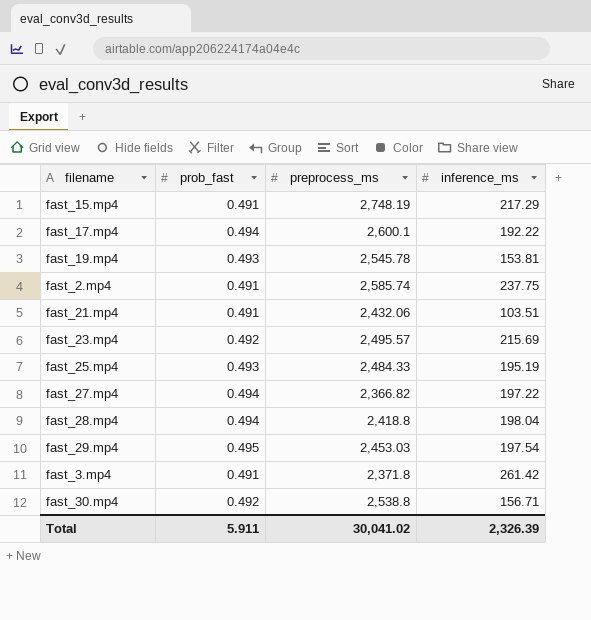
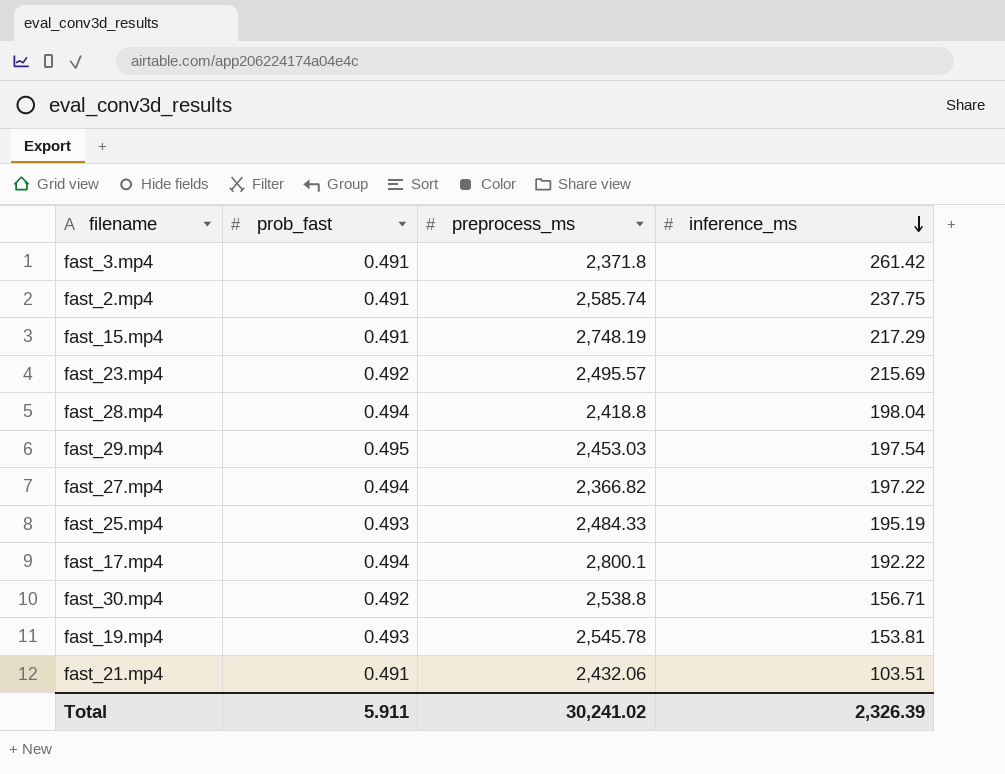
row order: none -> inference_ms descending
fast_17.mp4 | preprocess_ms: 2,600.1 -> 2,800.1
Total | preprocess_ms: 30,041.02 -> 30,241.02

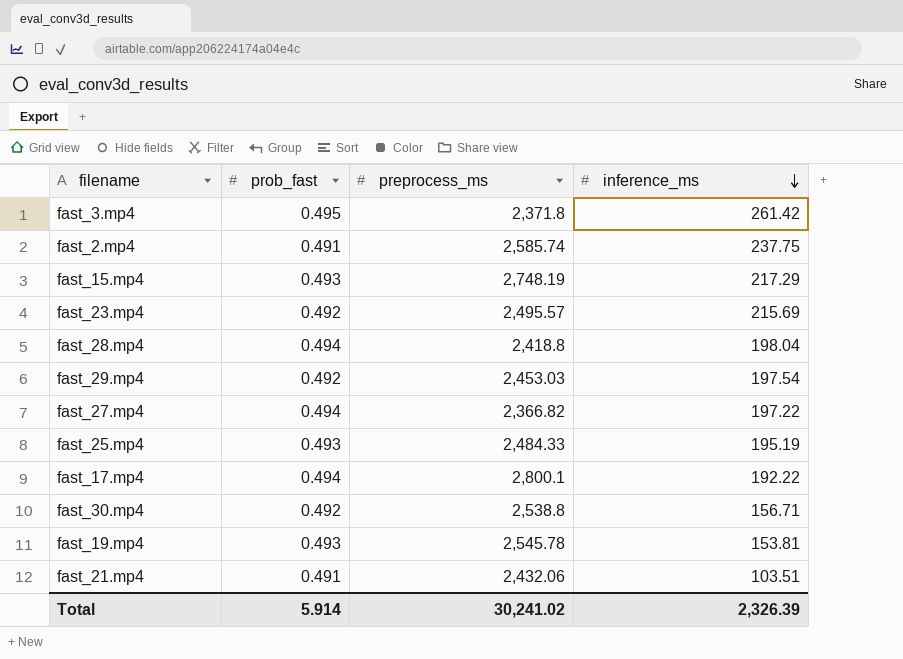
fast_3.mp4 | prob_fast: 0.491 -> 0.495
fast_15.mp4 | prob_fast: 0.491 -> 0.493
fast_29.mp4 | prob_fast: 0.495 -> 0.492
Total | prob_fast: 5.911 -> 5.914

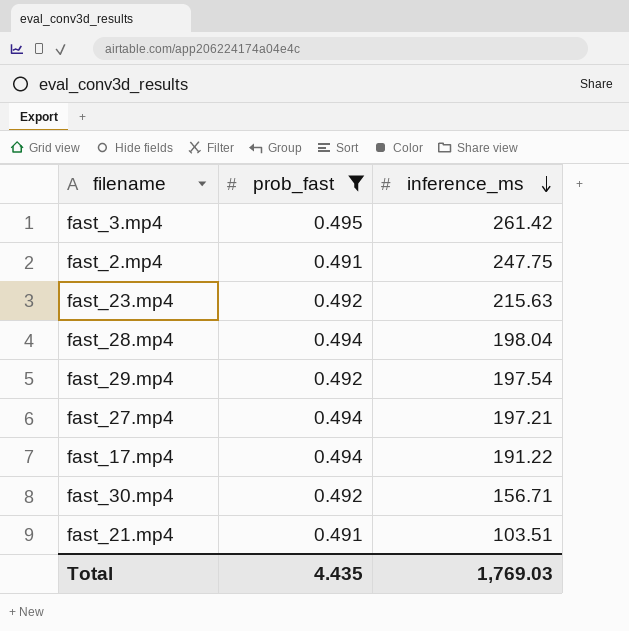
filter: none -> prob_fast != 0.493
column preprocess_ms | position: 3 -> none
fast_2.mp4 | inference_ms: 237.75 -> 247.75
fast_23.mp4 | inference_ms: 215.69 -> 215.63
fast_27.mp4 | inference_ms: 197.22 -> 197.21
fast_17.mp4 | inference_ms: 192.22 -> 191.22
Total | prob_fast: 5.914 -> 4.435
Total | inference_ms: 2,326.39 -> 1,769.03

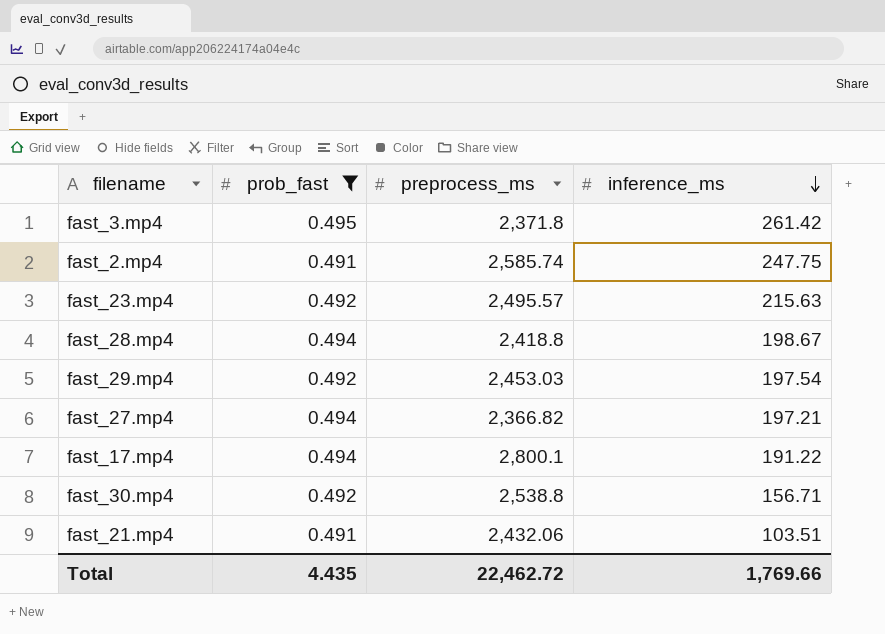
column preprocess_ms | position: none -> 3
fast_28.mp4 | inference_ms: 198.04 -> 198.67
Total | inference_ms: 1,769.03 -> 1,769.66

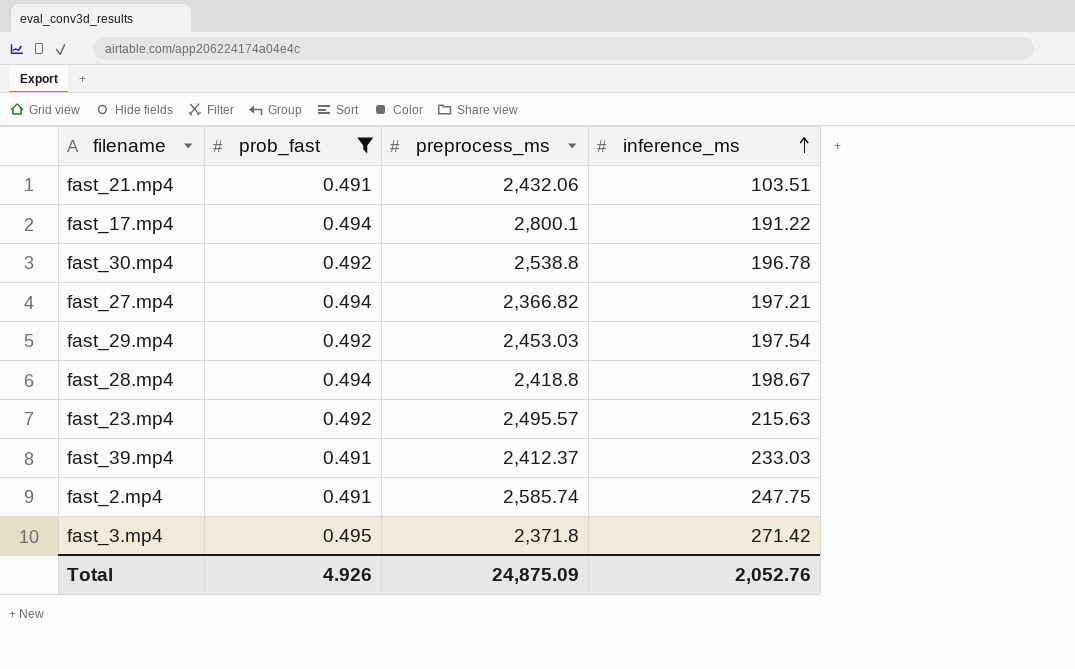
row order: inference_ms descending -> inference_ms ascending
fast_30.mp4 | inference_ms: 156.71 -> 196.78
row fast_39.mp4: none -> 0.491 | 2,412.37 | 233.03
fast_3.mp4 | inference_ms: 261.42 -> 271.42
Total | prob_fast: 4.435 -> 4.926
Total | preprocess_ms: 22,462.72 -> 24,875.09
Total | inference_ms: 1,769.66 -> 2,052.76

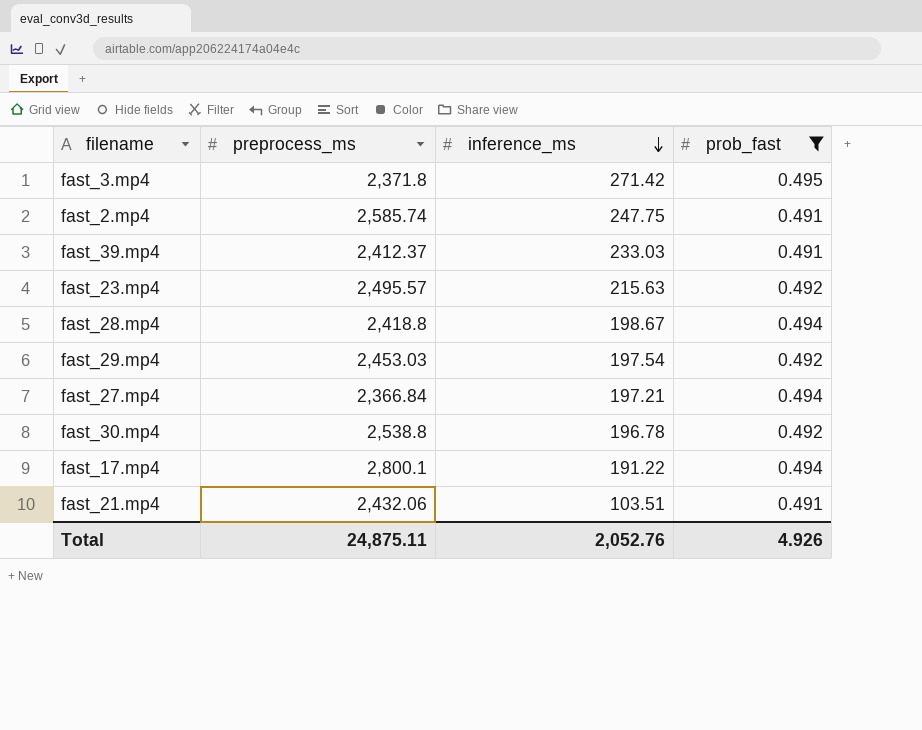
row order: inference_ms ascending -> inference_ms descending
column prob_fast | position: 2 -> 4
fast_27.mp4 | preprocess_ms: 2,366.82 -> 2,366.84
Total | preprocess_ms: 24,875.09 -> 24,875.11

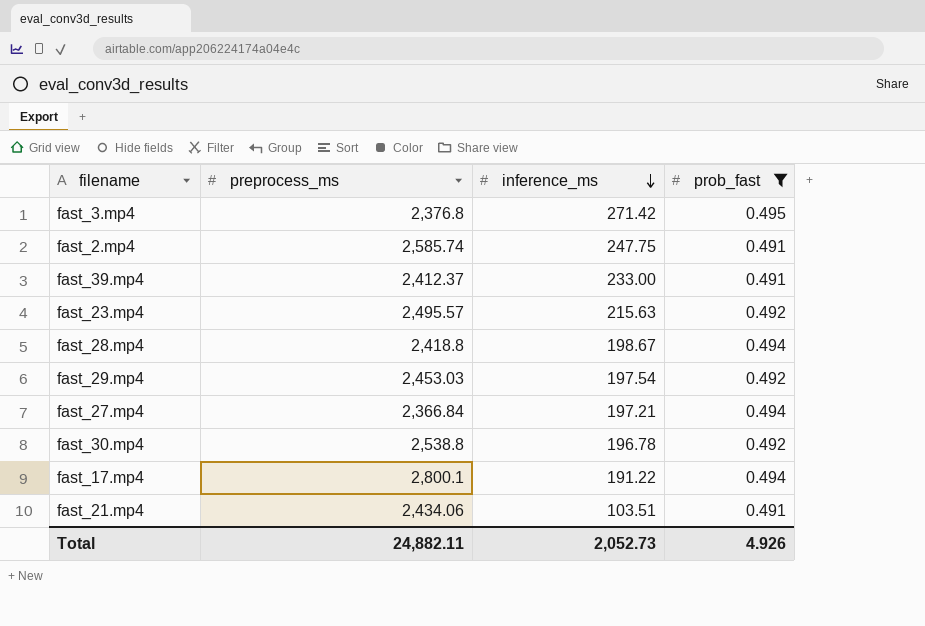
fast_3.mp4 | preprocess_ms: 2,371.8 -> 2,376.8
fast_39.mp4 | inference_ms: 233.03 -> 233.00
fast_21.mp4 | preprocess_ms: 2,432.06 -> 2,434.06
Total | preprocess_ms: 24,875.11 -> 24,882.11
Total | inference_ms: 2,052.76 -> 2,052.73

